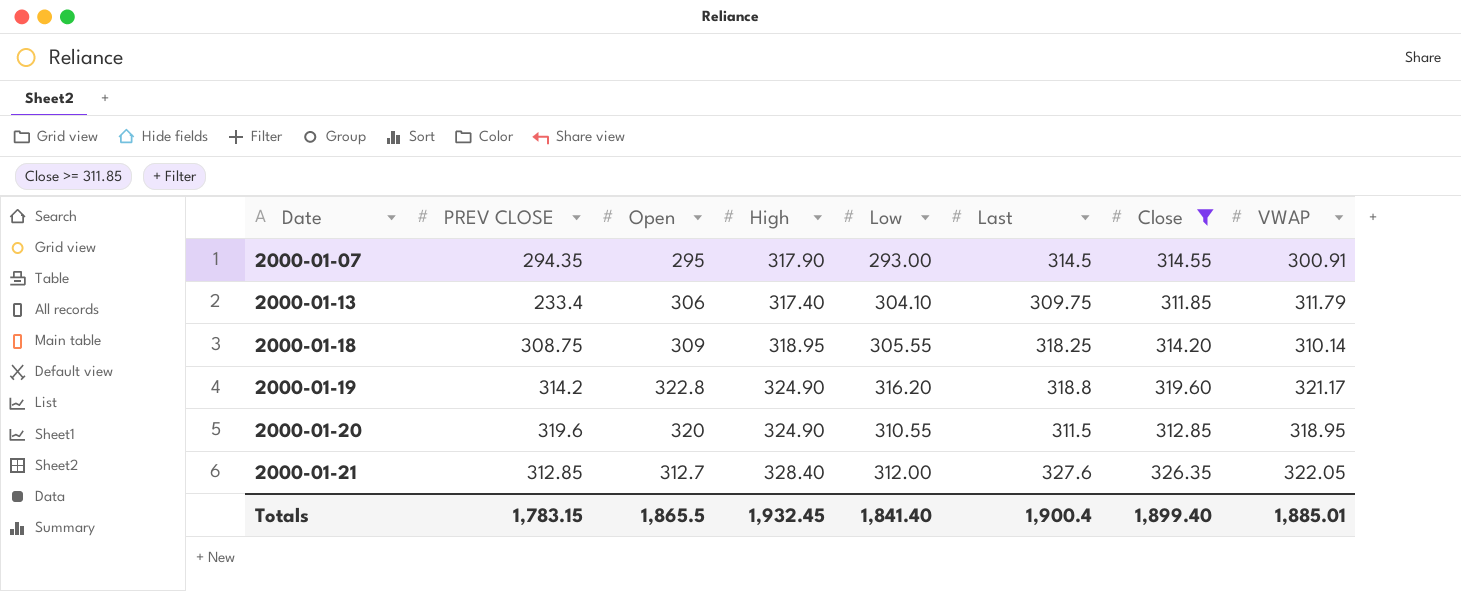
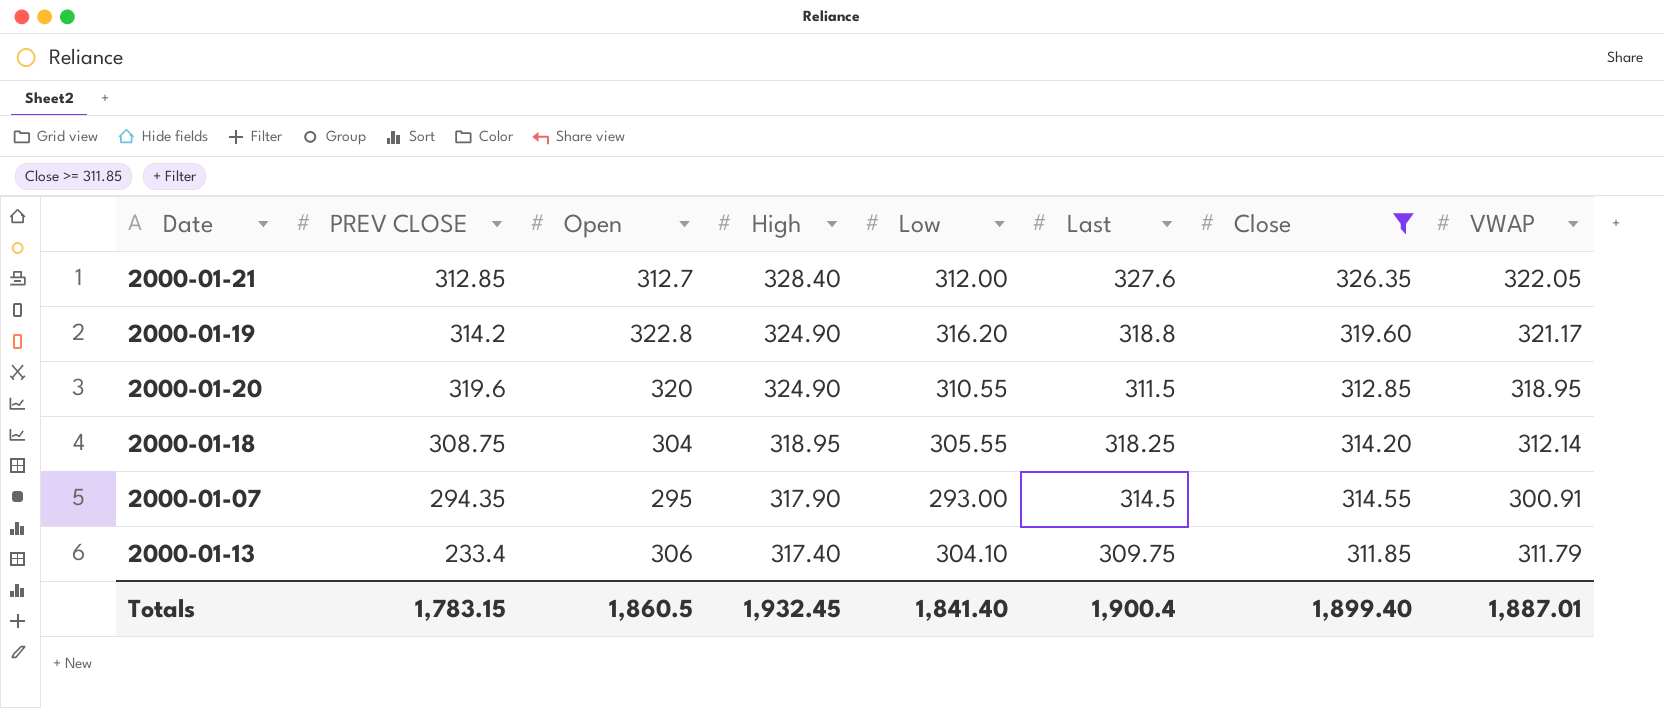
row order: Date ascending -> High descending
2000-01-18 | Open: 309 -> 304
2000-01-18 | VWAP: 310.14 -> 312.14
Totals | Open: 1,865.5 -> 1,860.5
Totals | VWAP: 1,885.01 -> 1,887.01

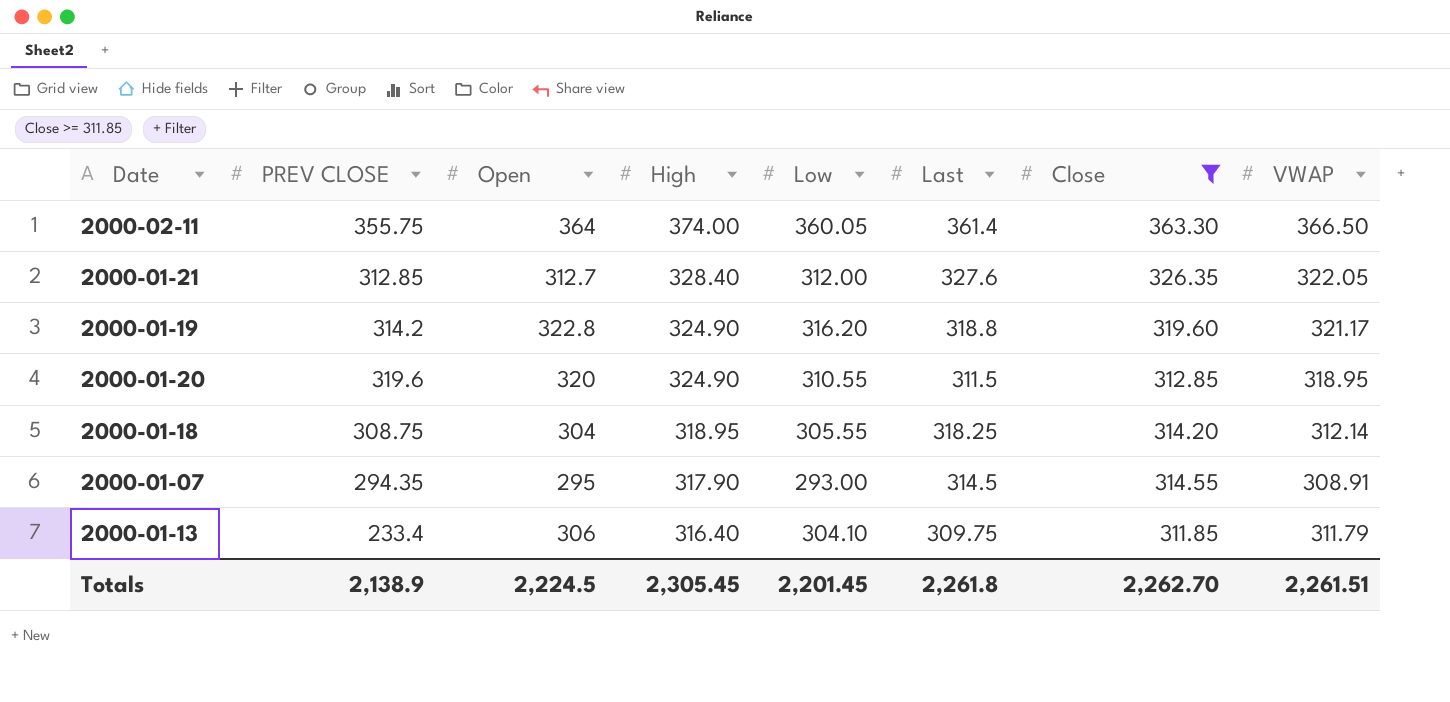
row 2000-02-11: none -> 355.75 | 364 | 374.00 | 360.05 | 361.4 | 363.30 | 366.50
2000-01-07 | VWAP: 300.91 -> 308.91
2000-01-13 | High: 317.40 -> 316.40
Totals | PREV CLOSE: 1,783.15 -> 2,138.9
Totals | Open: 1,860.5 -> 2,224.5
Totals | High: 1,932.45 -> 2,305.45
Totals | Low: 1,841.40 -> 2,201.45
Totals | Last: 1,900.4 -> 2,261.8
Totals | Close: 1,899.40 -> 2,262.70
Totals | VWAP: 1,887.01 -> 2,261.51

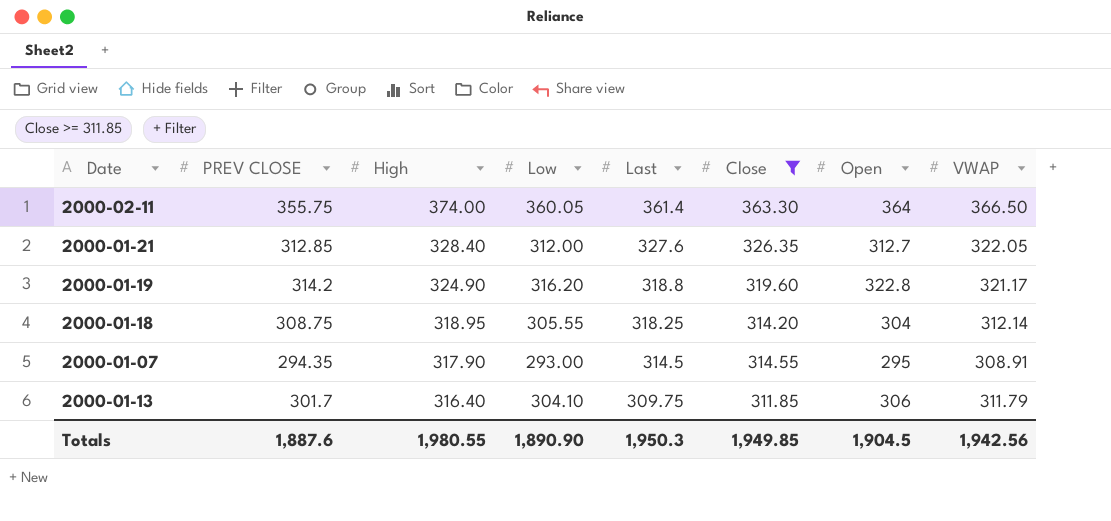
column Open | position: 3 -> 7
row 2000-01-20: 319.6 | 320 | 324.90 | 310.55 | 311.5 | 312.85 | 318.95 -> none
2000-01-13 | PREV CLOSE: 233.4 -> 301.7
Totals | PREV CLOSE: 2,138.9 -> 1,887.6
Totals | High: 2,305.45 -> 1,980.55
Totals | Low: 2,201.45 -> 1,890.90
Totals | Last: 2,261.8 -> 1,950.3
Totals | Close: 2,262.70 -> 1,949.85
Totals | Open: 2,224.5 -> 1,904.5
Totals | VWAP: 2,261.51 -> 1,942.56

